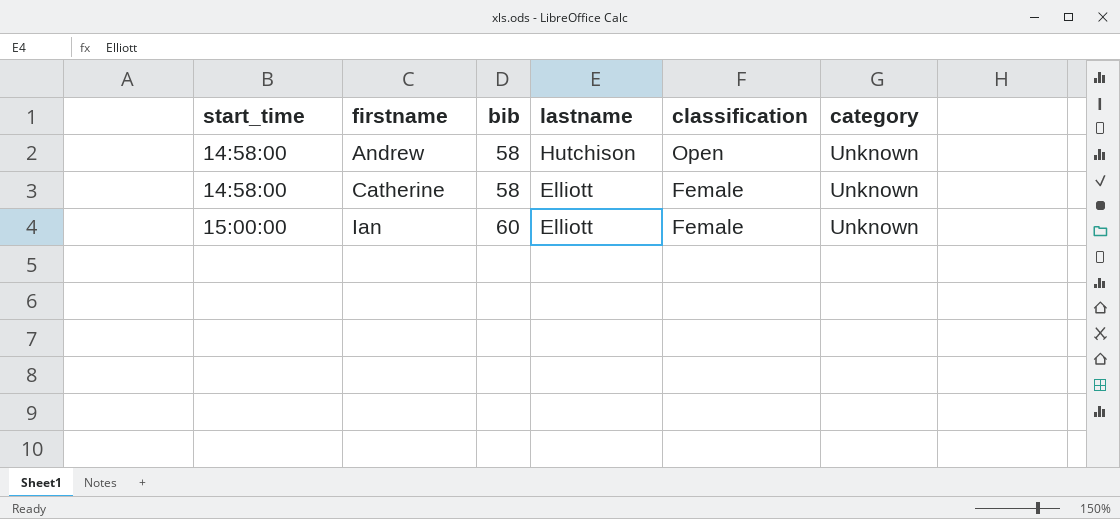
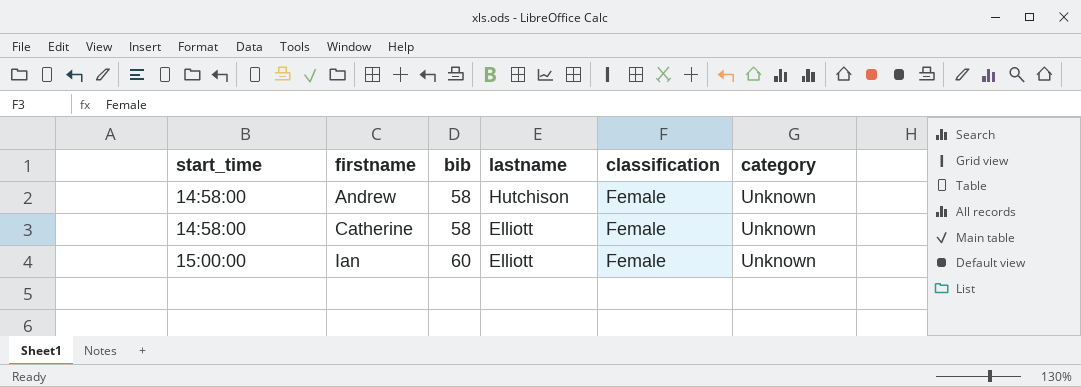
Andrew | classification: Open -> Female

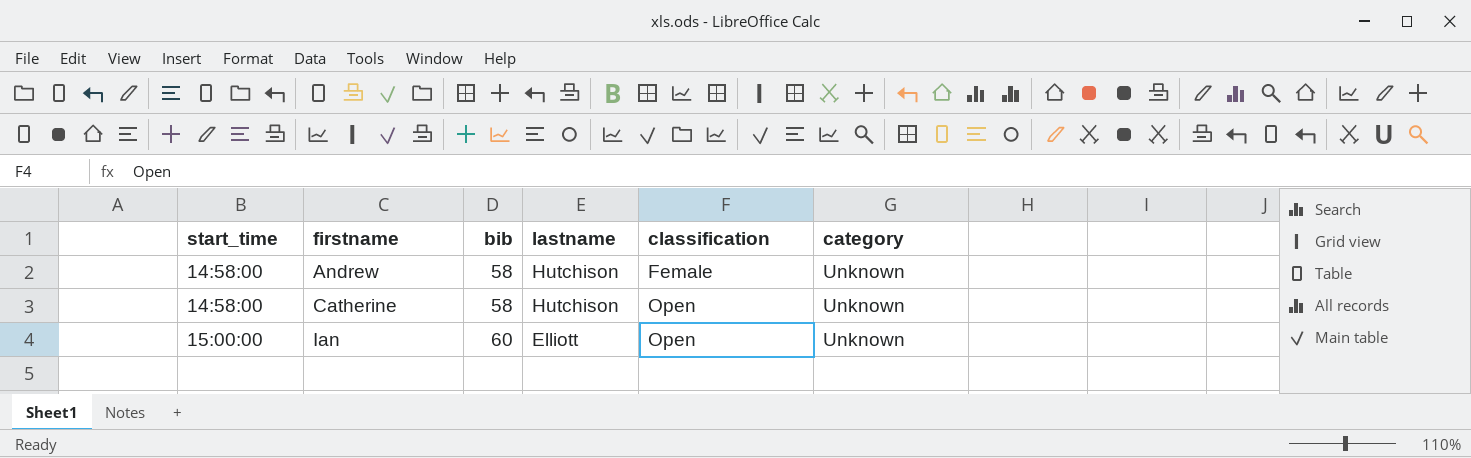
Catherine | lastname: Elliott -> Hutchison
Catherine | classification: Female -> Open
Ian | classification: Female -> Open

